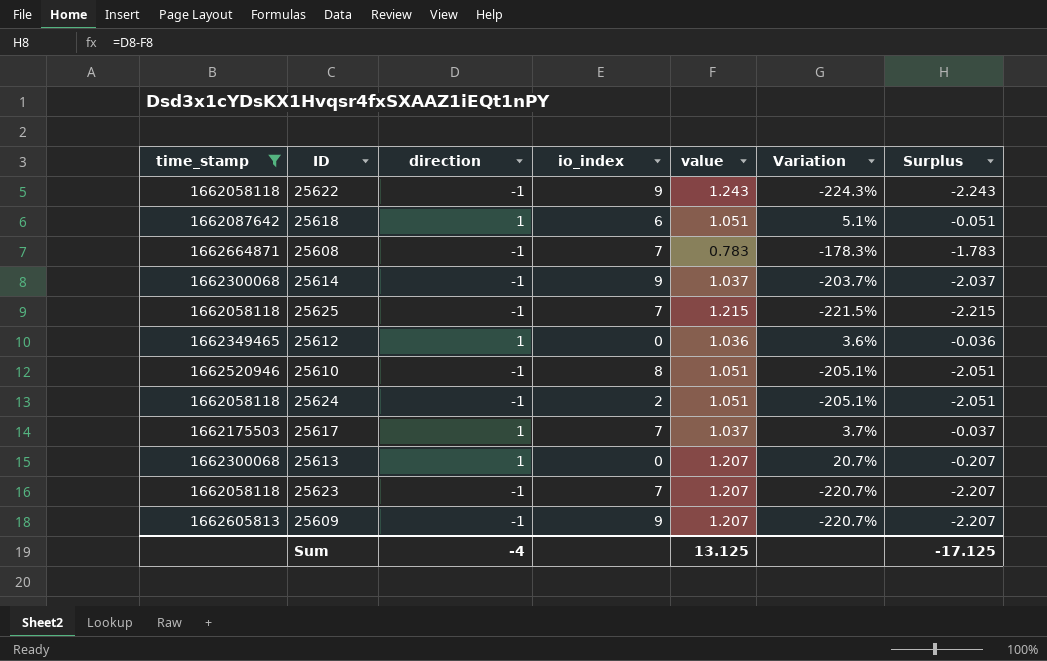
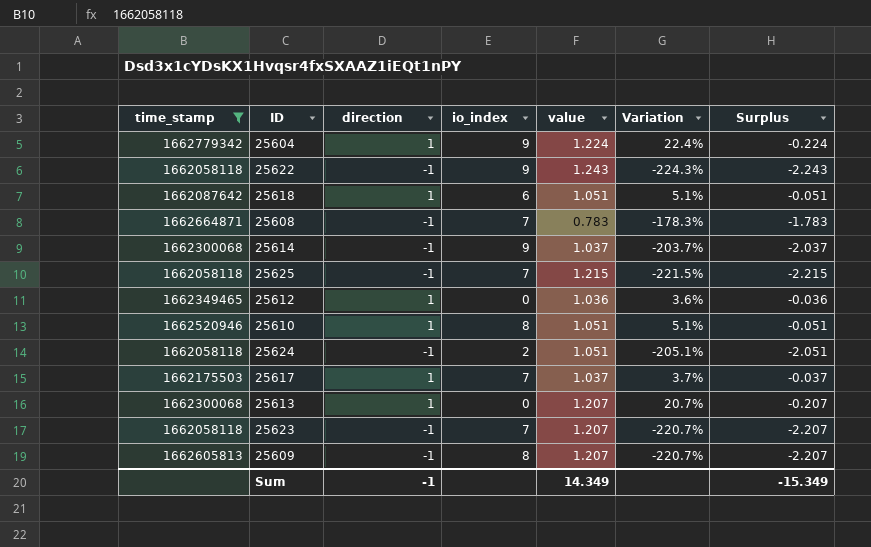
row 25604: none -> 1662779342 | 1 | 9 | 1.224 | 22.4% | -0.224
25610 | direction: -1 -> 1
25610 | Variation: -205.1% -> 5.1%
25610 | Surplus: -2.051 -> -0.051
25609 | io_index: 9 -> 8
Sum | direction: -4 -> -1
Sum | value: 13.125 -> 14.349
Sum | Surplus: -17.125 -> -15.349

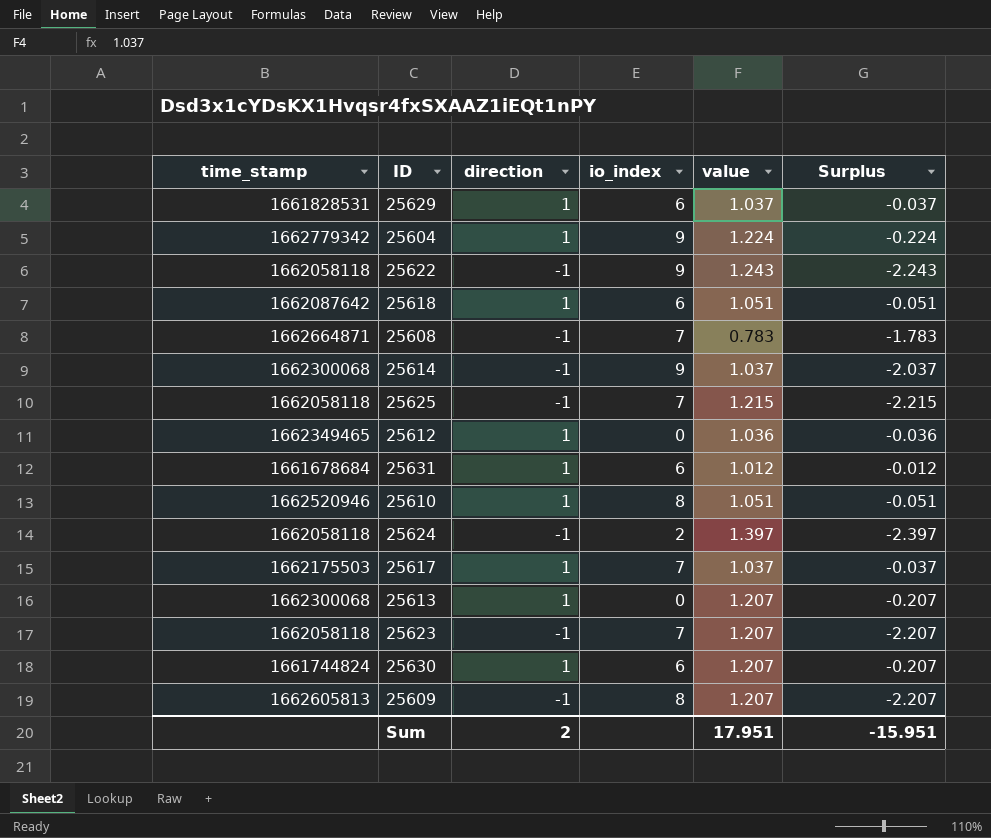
filter: time_stamp >= 1662058118 -> none
column Variation | formula: ([value] - [direction]) / [direction] -> none
25624 | value: 1.051 -> 1.397
25624 | Surplus: -2.051 -> -2.397
Sum | direction: -1 -> 2
Sum | value: 14.349 -> 17.951
Sum | Surplus: -15.349 -> -15.951

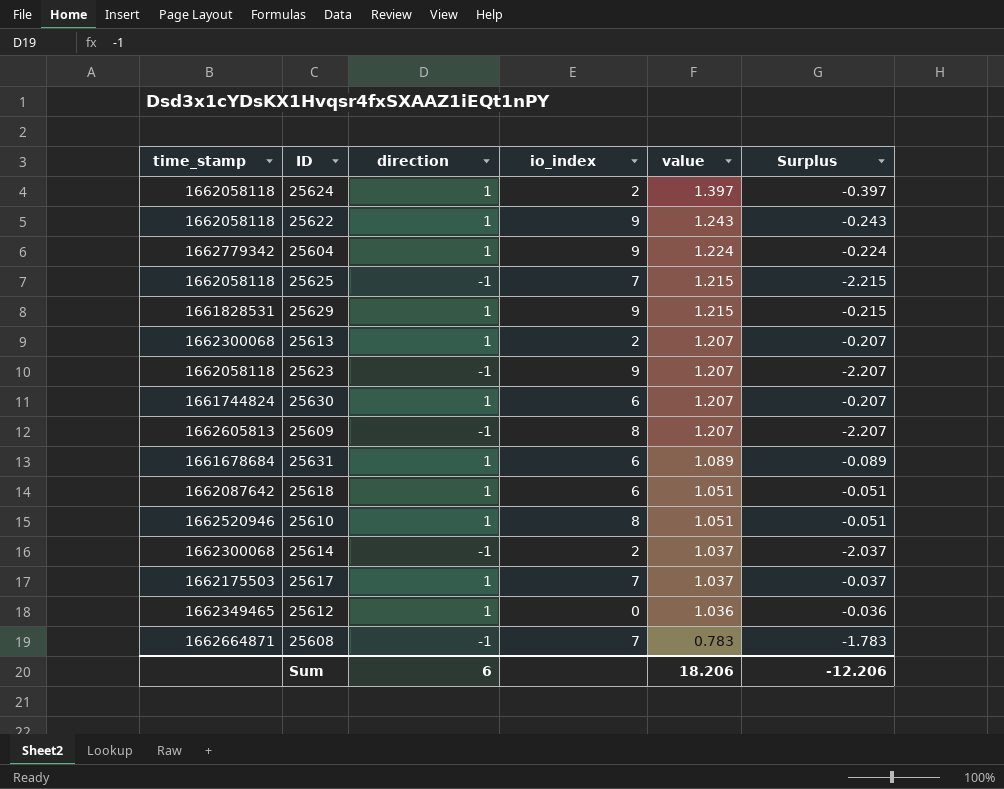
row order: none -> value descending
25624 | direction: -1 -> 1
25624 | Surplus: -2.397 -> -0.397
25622 | direction: -1 -> 1
25622 | Surplus: -2.243 -> -0.243
25629 | io_index: 6 -> 9
25629 | value: 1.037 -> 1.215
25629 | Surplus: -0.037 -> -0.215
25613 | io_index: 0 -> 2
25623 | io_index: 7 -> 9
25631 | value: 1.012 -> 1.089
25631 | Surplus: -0.012 -> -0.089
25614 | io_index: 9 -> 2
Sum | direction: 2 -> 6
Sum | value: 17.951 -> 18.206
Sum | Surplus: -15.951 -> -12.206

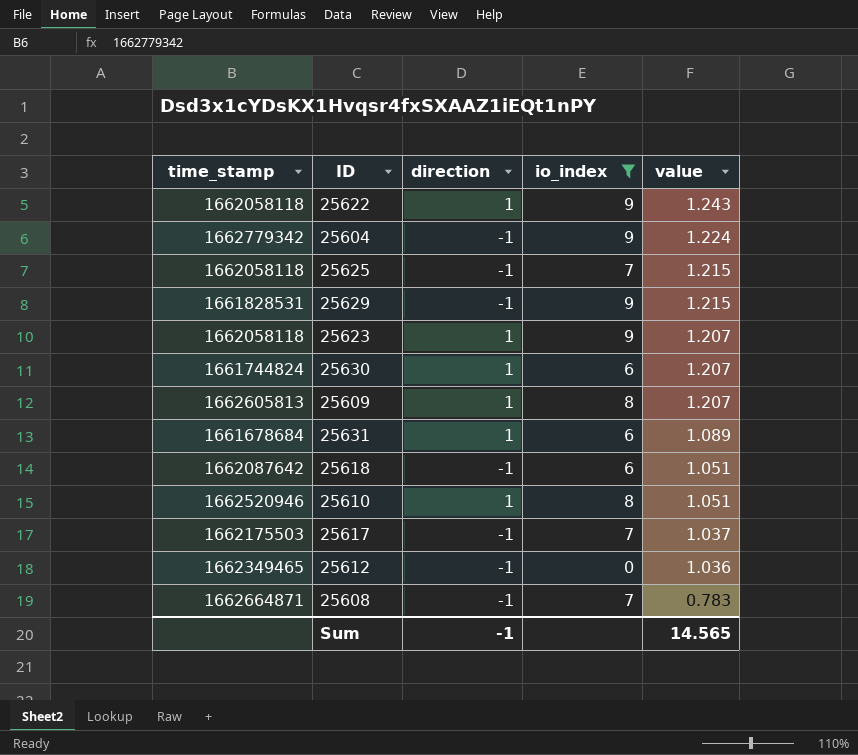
filter: none -> io_index != 2
column Surplus | formula: [direction] - [value] -> none
25604 | direction: 1 -> -1
25629 | direction: 1 -> -1
25623 | direction: -1 -> 1
25609 | direction: -1 -> 1
25618 | direction: 1 -> -1
25617 | direction: 1 -> -1
25612 | direction: 1 -> -1
Sum | direction: 6 -> -1
Sum | value: 18.206 -> 14.565

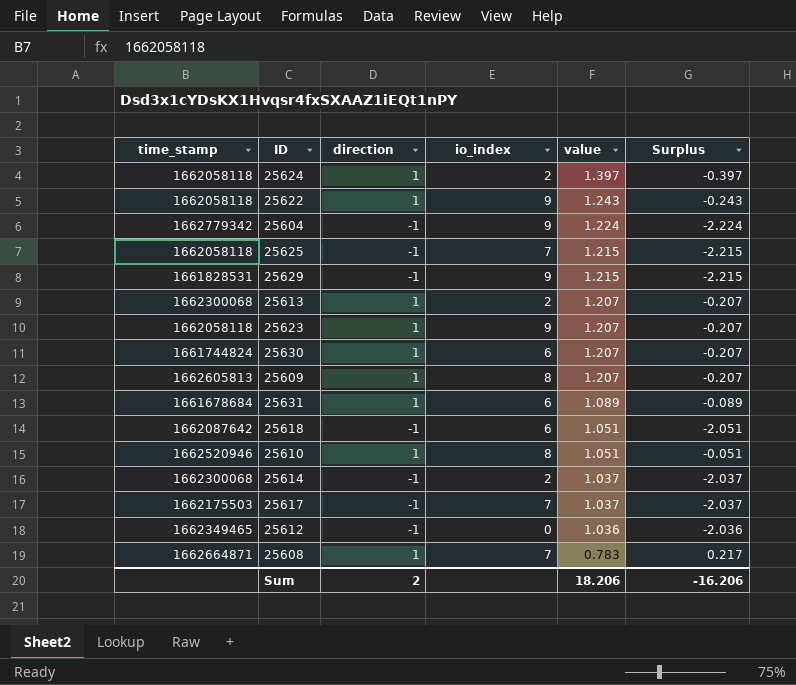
filter: io_index != 2 -> none
column Surplus | formula: none -> [direction] - [value]
25608 | direction: -1 -> 1
Sum | direction: -1 -> 2
Sum | value: 14.565 -> 18.206

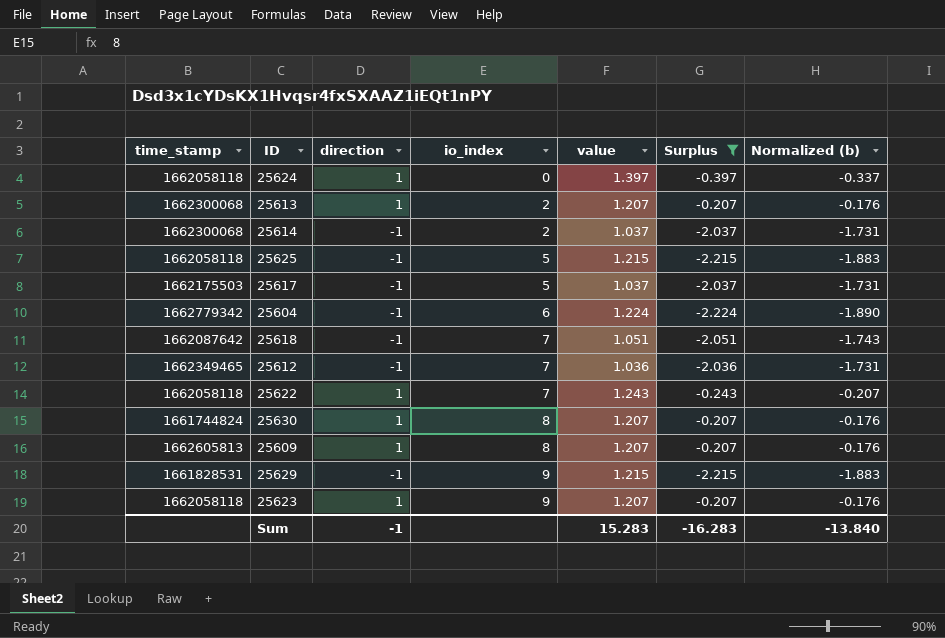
filter: none -> Surplus <= -0.207
row order: value descending -> io_index ascending
column Normalized (b) | formula: none -> [Surplus] * 0.85
25624 | io_index: 2 -> 0
25625 | io_index: 7 -> 5
25617 | io_index: 7 -> 5
25604 | io_index: 9 -> 6
25618 | io_index: 6 -> 7
25612 | io_index: 0 -> 7
25622 | io_index: 9 -> 7
25630 | io_index: 6 -> 8
Sum | direction: 2 -> -1
Sum | value: 18.206 -> 15.283
Sum | Surplus: -16.206 -> -16.283

